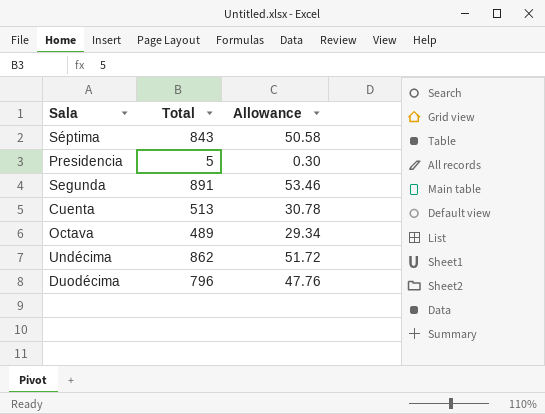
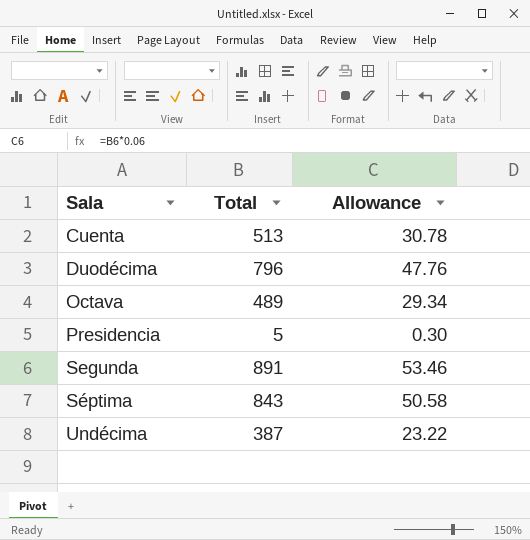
row order: none -> Sala ascending
Undécima | Total: 862 -> 387
Undécima | Allowance: 51.72 -> 23.22

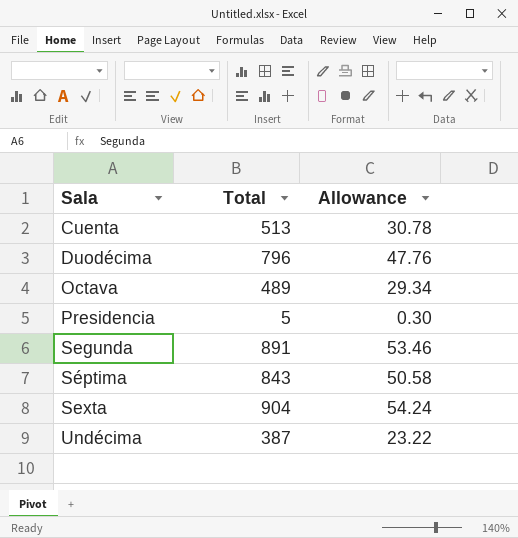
row Sexta: none -> 904 | 54.24

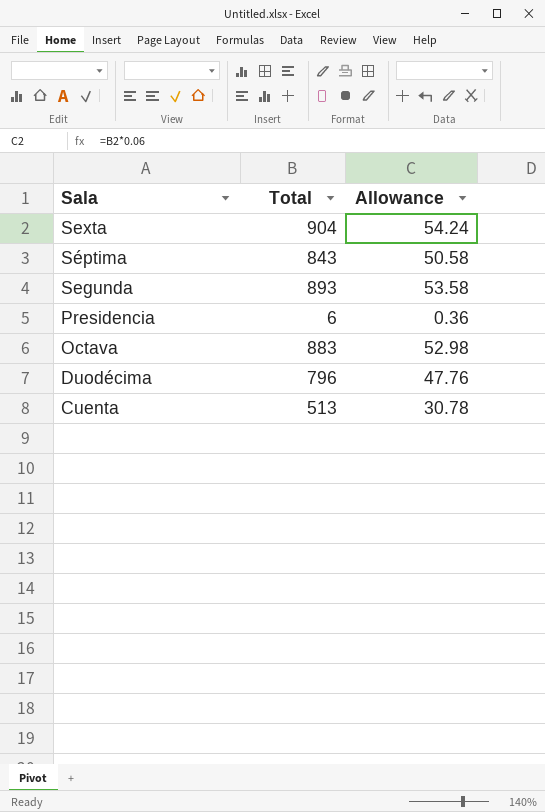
row order: Sala ascending -> Sala descending
row Undécima: 387 | 23.22 -> none
Segunda | Total: 891 -> 893
Segunda | Allowance: 53.46 -> 53.58
Presidencia | Total: 5 -> 6
Presidencia | Allowance: 0.30 -> 0.36
Octava | Total: 489 -> 883
Octava | Allowance: 29.34 -> 52.98

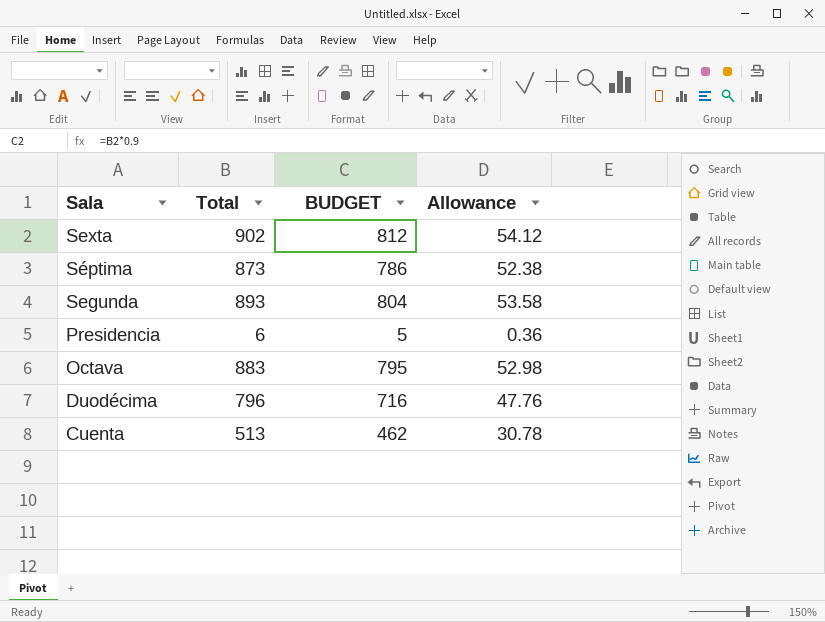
column BUDGET | formula: none -> [Total] * 0.9
Sexta | Total: 904 -> 902
Sexta | Allowance: 54.24 -> 54.12
Séptima | Total: 843 -> 873
Séptima | Allowance: 50.58 -> 52.38

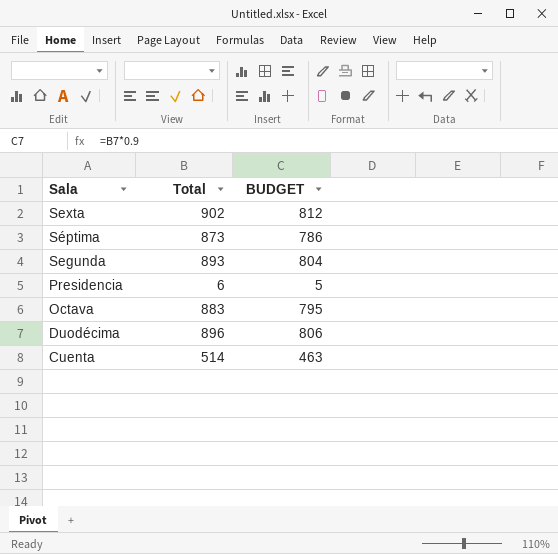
column Allowance | formula: [Total] * 0.06 -> none
Duodécima | Total: 796 -> 896
Duodécima | BUDGET: 716 -> 806
Cuenta | Total: 513 -> 514
Cuenta | BUDGET: 462 -> 463

